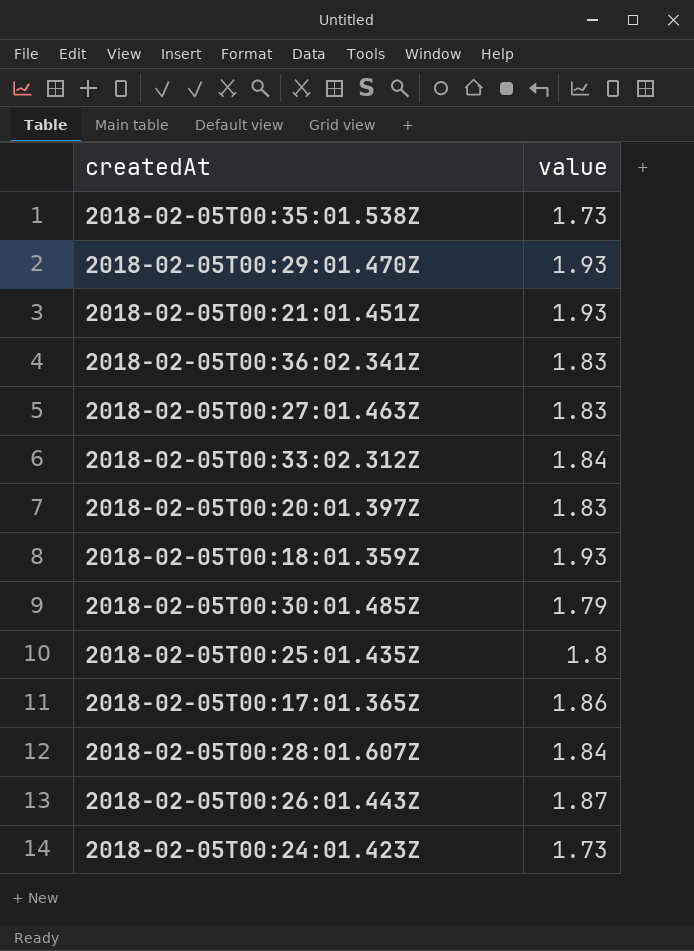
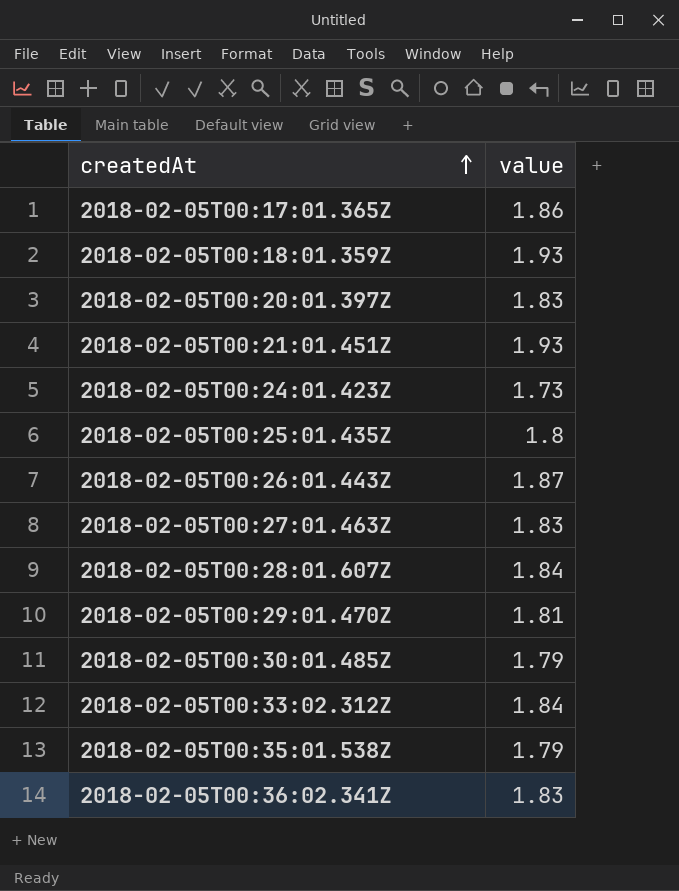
row order: none -> createdAt ascending
2018-02-05T00:29:01.470Z | value: 1.93 -> 1.81
2018-02-05T00:35:01.538Z | value: 1.73 -> 1.79

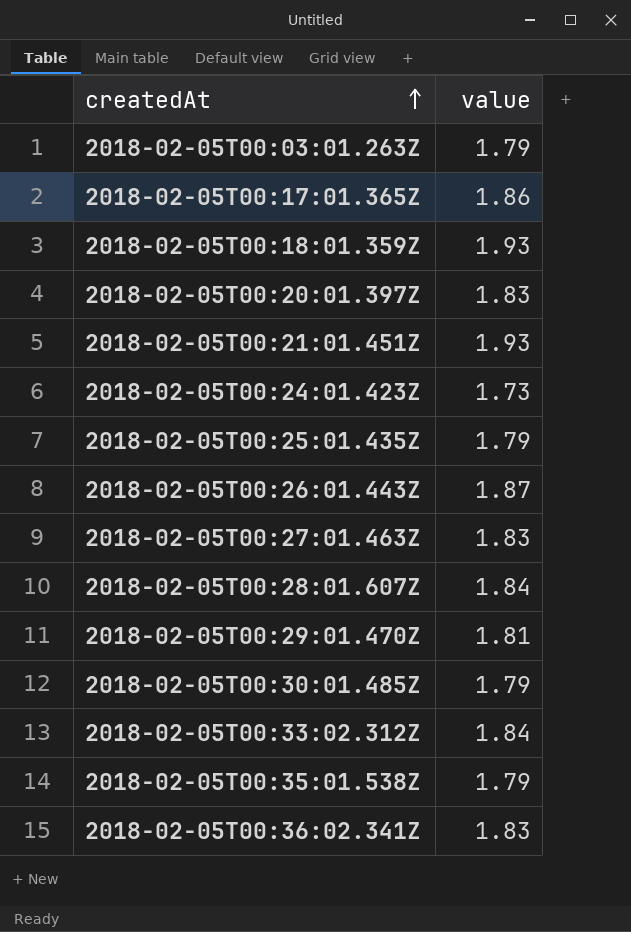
row 2018-02-05T00:03:01.263Z: none -> 1.79
2018-02-05T00:25:01.435Z | value: 1.8 -> 1.79

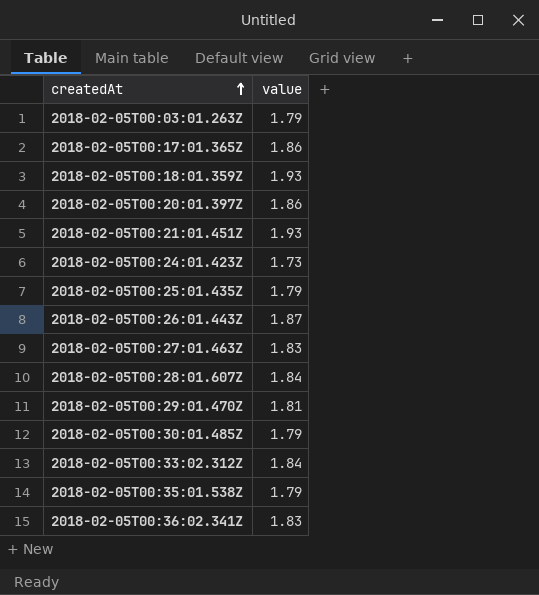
2018-02-05T00:20:01.397Z | value: 1.83 -> 1.86

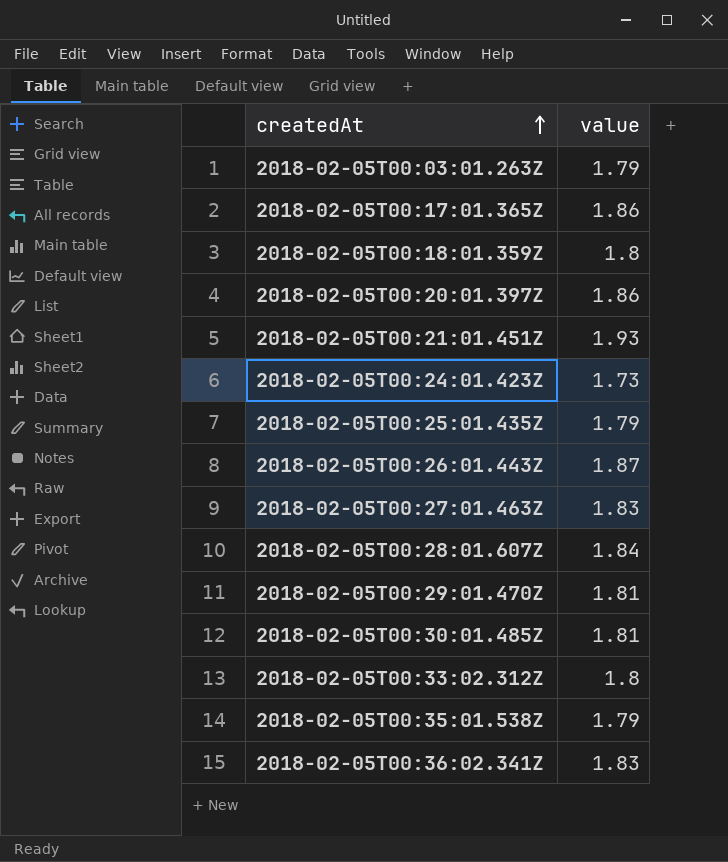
2018-02-05T00:18:01.359Z | value: 1.93 -> 1.8
2018-02-05T00:30:01.485Z | value: 1.79 -> 1.81
2018-02-05T00:33:02.312Z | value: 1.84 -> 1.8

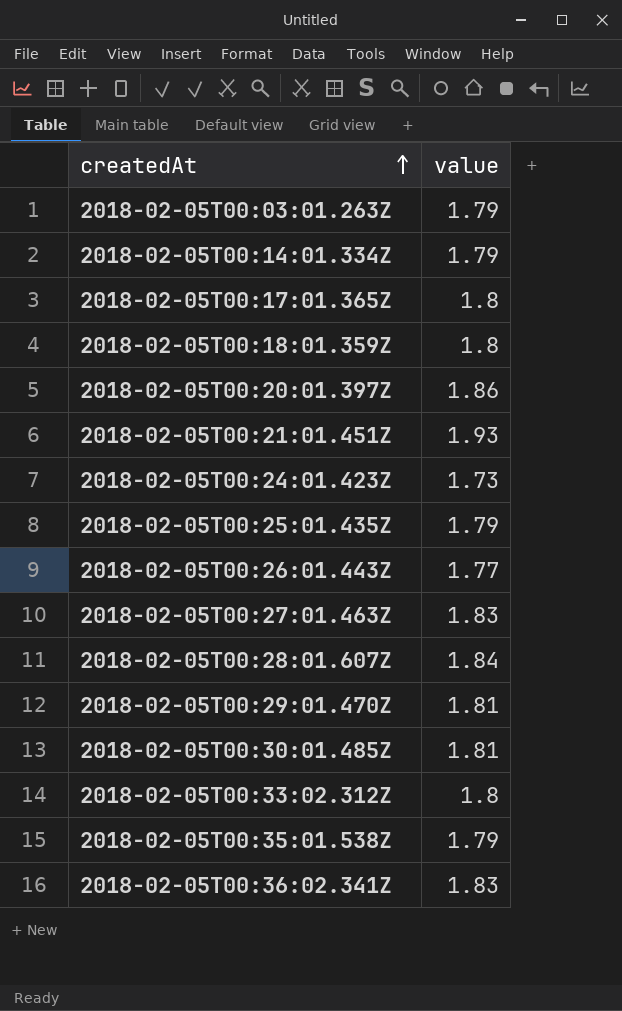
row 2018-02-05T00:14:01.334Z: none -> 1.79
2018-02-05T00:17:01.365Z | value: 1.86 -> 1.8
2018-02-05T00:26:01.443Z | value: 1.87 -> 1.77

